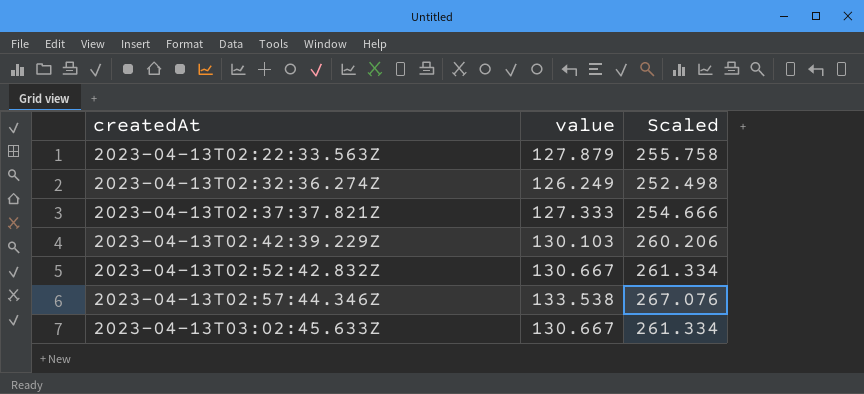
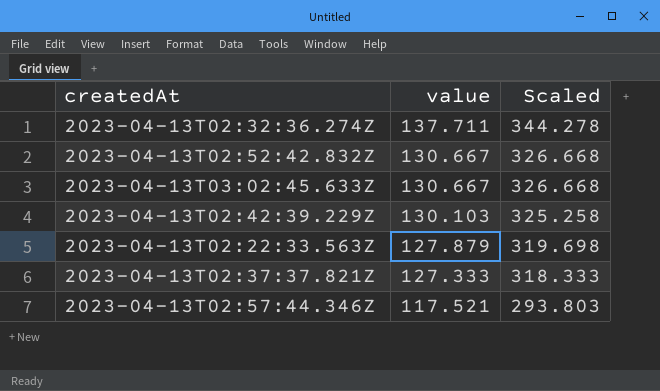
row order: createdAt ascending -> value descending
column Scaled | formula: [value] * 2 -> [value] * 2.5
2023-04-13T02:32:36.274Z | value: 126.249 -> 137.711
2023-04-13T02:57:44.346Z | value: 133.538 -> 117.521

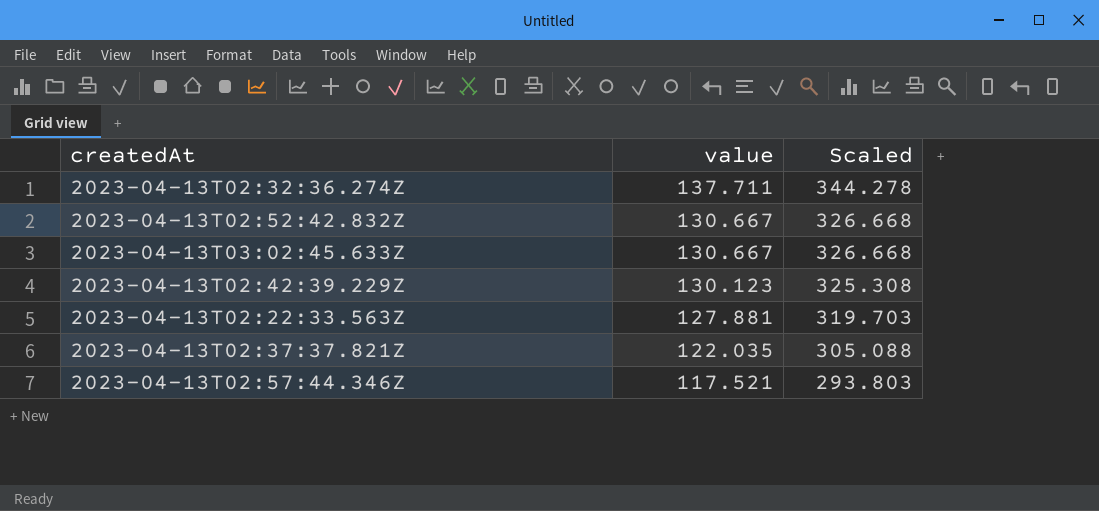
2023-04-13T02:42:39.229Z | value: 130.103 -> 130.123
2023-04-13T02:42:39.229Z | Scaled: 325.258 -> 325.308
2023-04-13T02:22:33.563Z | value: 127.879 -> 127.881
2023-04-13T02:22:33.563Z | Scaled: 319.698 -> 319.703
2023-04-13T02:37:37.821Z | value: 127.333 -> 122.035
2023-04-13T02:37:37.821Z | Scaled: 318.333 -> 305.088

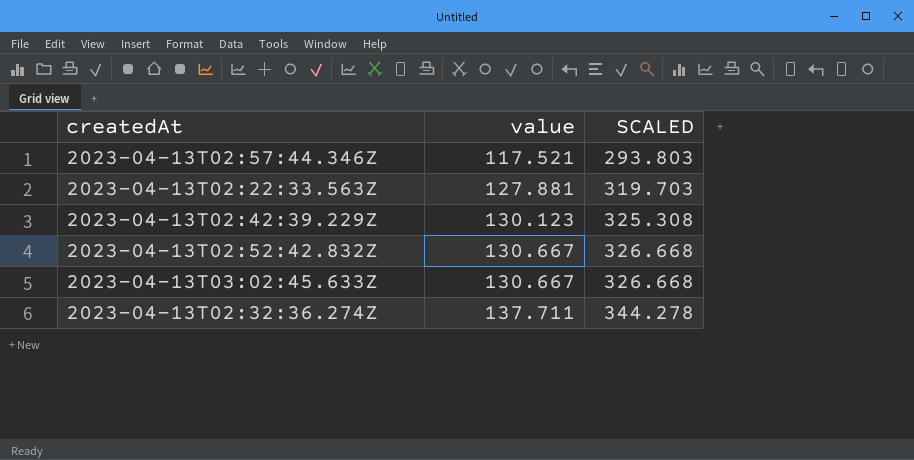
row order: value descending -> value ascending
column name: Scaled -> SCALED
row 2023-04-13T02:37:37.821Z: 122.035 | 305.088 -> none

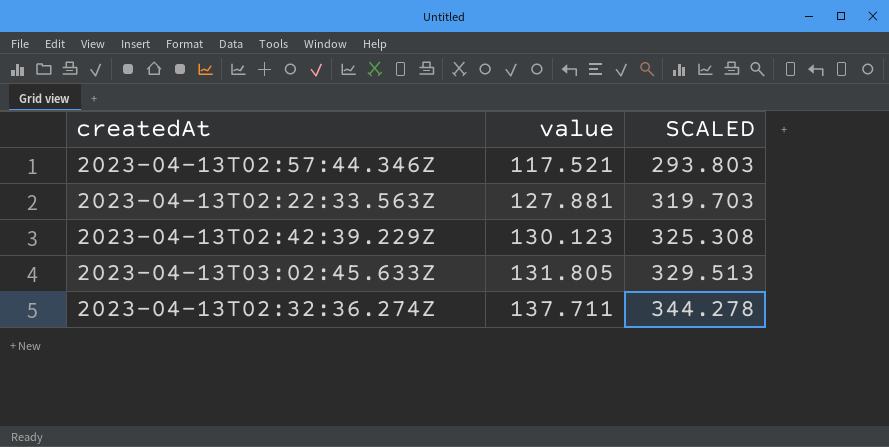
row 2023-04-13T02:52:42.832Z: 130.667 | 326.668 -> none
2023-04-13T03:02:45.633Z | value: 130.667 -> 131.805
2023-04-13T03:02:45.633Z | SCALED: 326.668 -> 329.513

